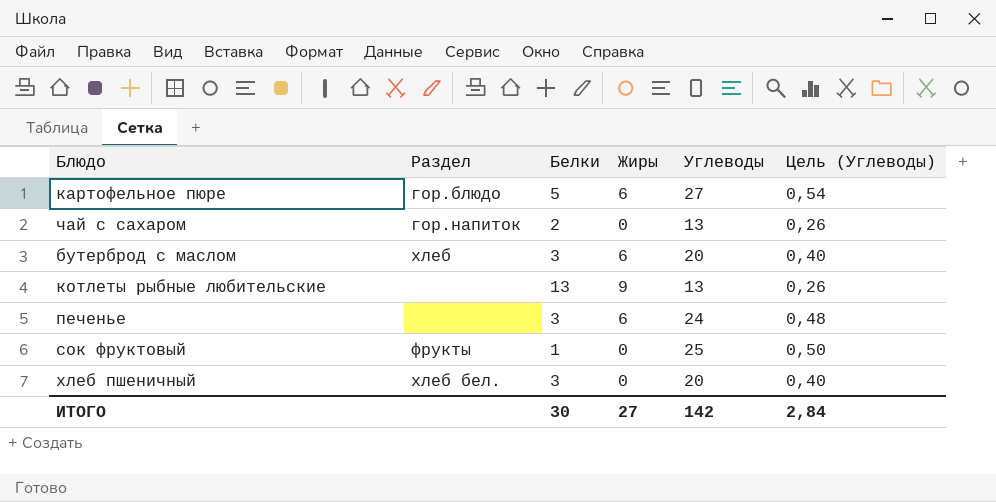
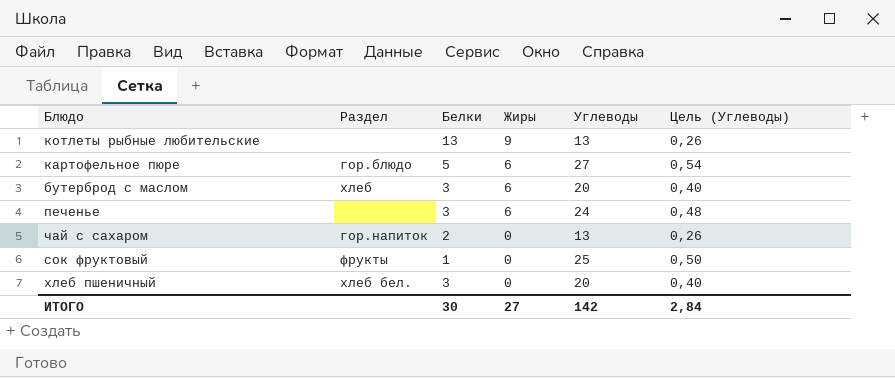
row order: none -> Жиры descending

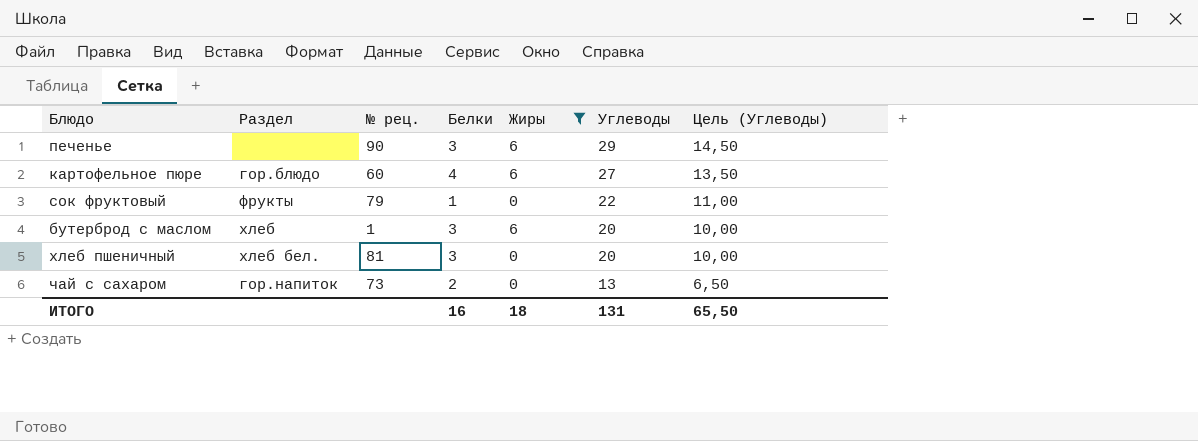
filter: none -> Жиры != 9
row order: Жиры descending -> Углеводы descending
column № рец. | position: none -> 3
column Цель (Углеводы) | formula: [Углеводы] * 0,02 -> [Углеводы] * 0,5
печенье | Углеводы: 24 -> 29
картофельное пюре | Белки: 5 -> 4
сок фруктовый | Углеводы: 25 -> 22
ИТОГО | Белки: 30 -> 16
ИТОГО | Жиры: 27 -> 18
ИТОГО | Углеводы: 142 -> 131
ИТОГО | Цель (Углеводы): 2,84 -> 65,50

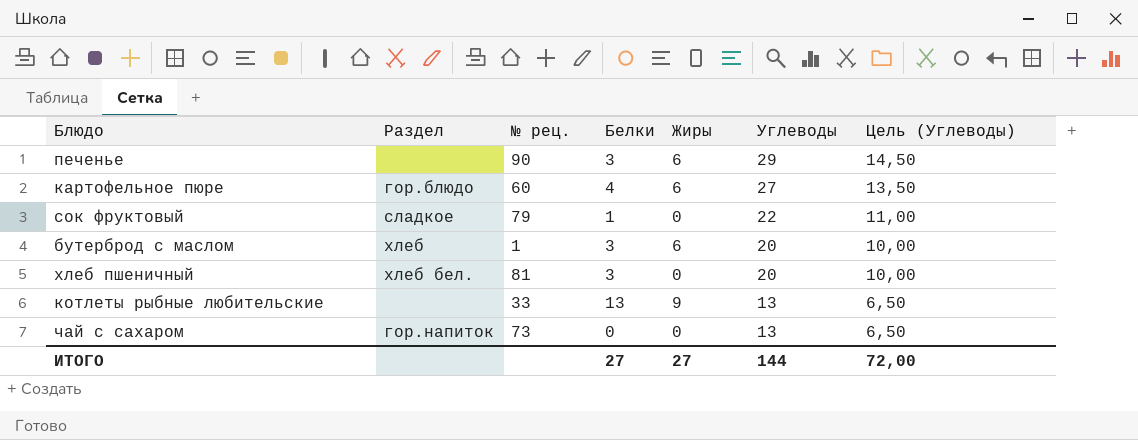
filter: Жиры != 9 -> none
сок фруктовый | Раздел: фрукты -> сладкое
чай с сахаром | Белки: 2 -> 0
ИТОГО | Белки: 16 -> 27
ИТОГО | Жиры: 18 -> 27
ИТОГО | Углеводы: 131 -> 144
ИТОГО | Цель (Углеводы): 65,50 -> 72,00

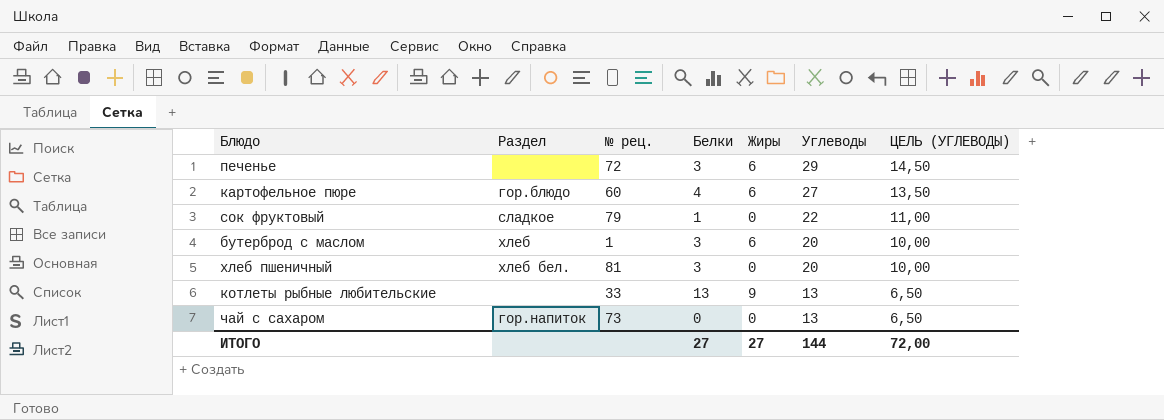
column name: Цель (Углеводы) -> ЦЕЛЬ (УГЛЕВОДЫ)
печенье | № рец.: 90 -> 72

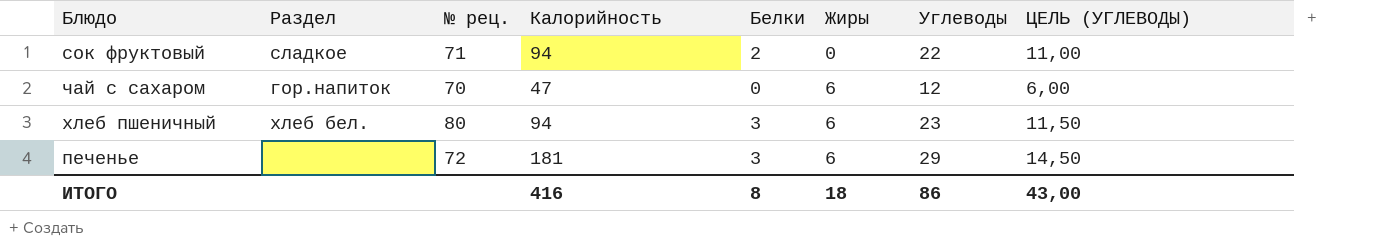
row order: Углеводы descending -> Жиры ascending
column Калорийность | position: none -> 4
row картофельное пюре: гор.блюдо | 60 | 4 | 6 | 27 | 13,50 -> none
row бутерброд с маслом: хлеб | 1 | 3 | 6 | 20 | 10,00 -> none
row котлеты рыбные любительские: none | 33 | 13 | 9 | 13 | 6,50 -> none
сок фруктовый | № рец.: 79 -> 71
сок фруктовый | Белки: 1 -> 2
чай с сахаром | № рец.: 73 -> 70
чай с сахаром | Жиры: 0 -> 6
чай с сахаром | Углеводы: 13 -> 12
чай с сахаром | ЦЕЛЬ (УГЛЕВОДЫ): 6,50 -> 6,00
хлеб пшеничный | № рец.: 81 -> 80
хлеб пшеничный | Жиры: 0 -> 6
хлеб пшеничный | Углеводы: 20 -> 23
хлеб пшеничный | ЦЕЛЬ (УГЛЕВОДЫ): 10,00 -> 11,50
ИТОГО | Белки: 27 -> 8
ИТОГО | Жиры: 27 -> 18
ИТОГО | Углеводы: 144 -> 86
ИТОГО | ЦЕЛЬ (УГЛЕВОДЫ): 72,00 -> 43,00

